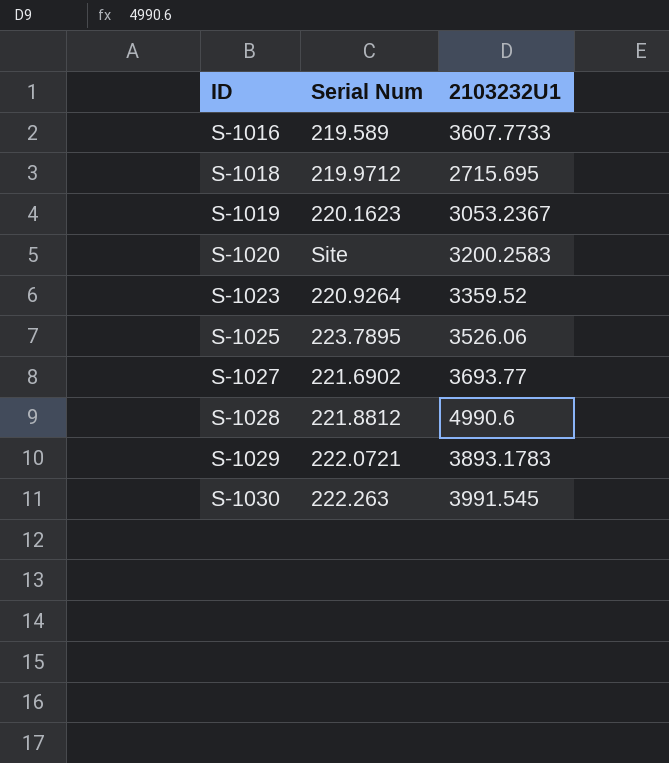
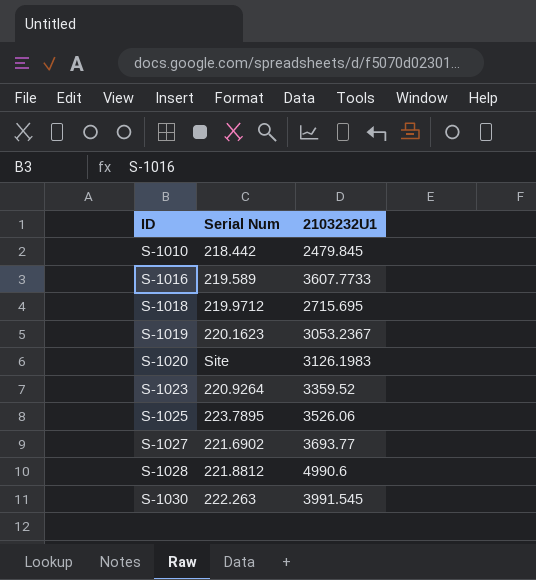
row S-1029: 222.0721 | 3893.1783 -> none
row S-1010: none -> 218.442 | 2479.845
S-1020 | 2103232U1: 3200.2583 -> 3126.1983

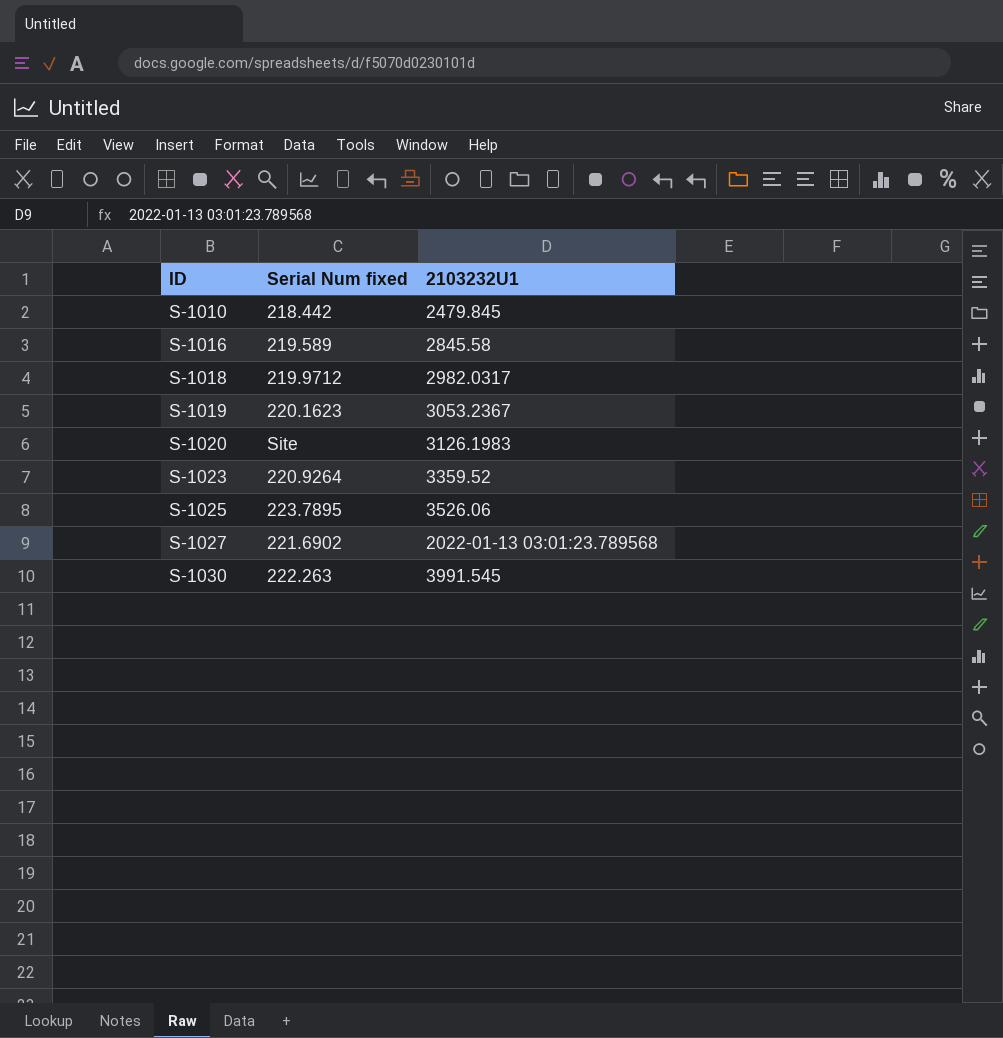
column name: Serial Num -> Serial Num fixed
row S-1028: 221.8812 | 4990.6 -> none
S-1016 | 2103232U1: 3607.7733 -> 2845.58
S-1018 | 2103232U1: 2715.695 -> 2982.0317
S-1027 | 2103232U1: 3693.77 -> 2022-01-13 03:01:23.789568

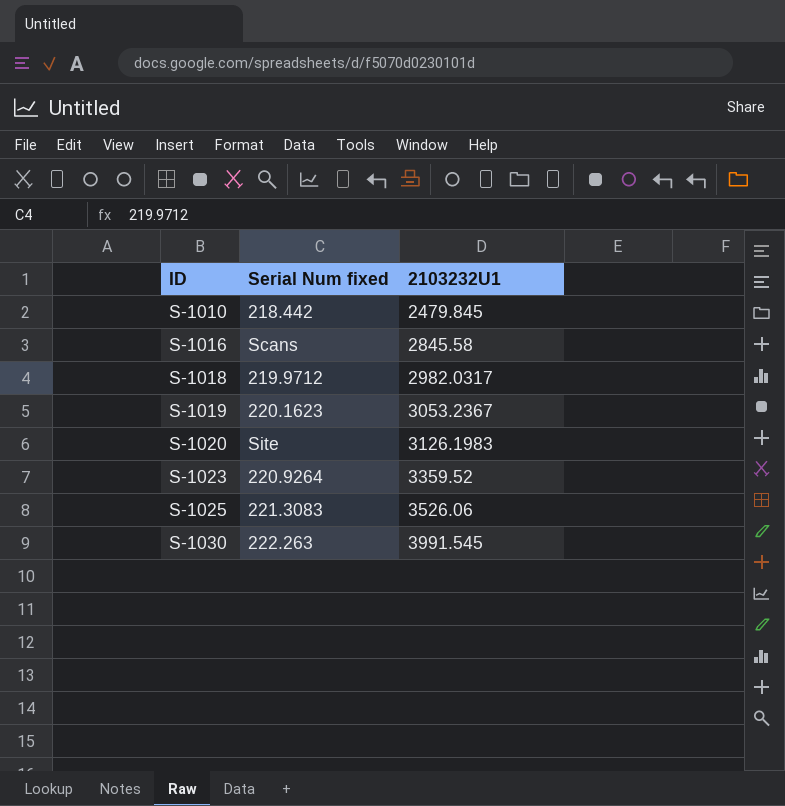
row S-1027: 221.6902 | 2022-01-13 03:01:23.789568 -> none
S-1016 | Serial Num fixed: 219.589 -> Scans
S-1025 | Serial Num fixed: 223.7895 -> 221.3083

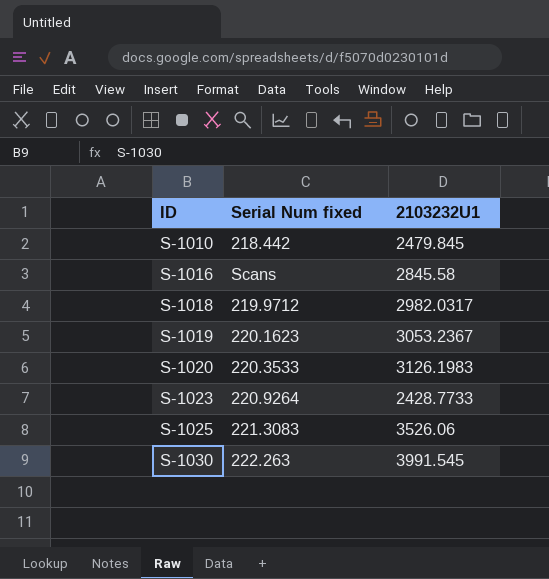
S-1020 | Serial Num fixed: Site -> 220.3533
S-1023 | 2103232U1: 3359.52 -> 2428.7733

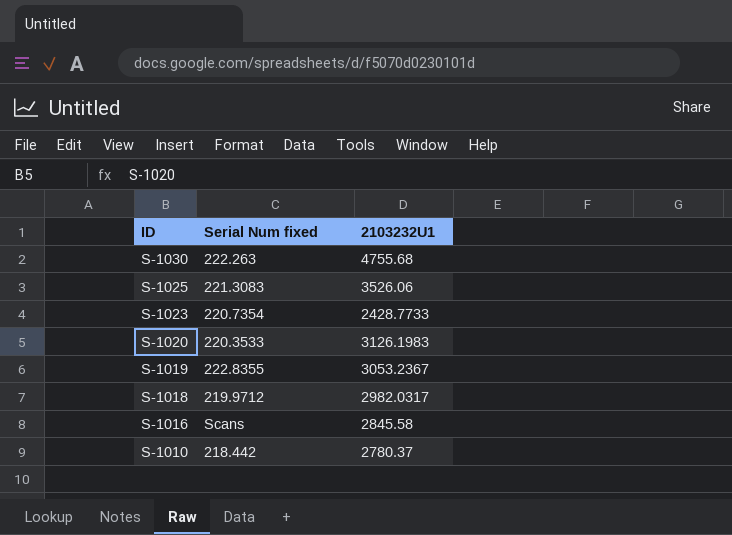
row order: ID ascending -> ID descending
S-1030 | 2103232U1: 3991.545 -> 4755.68
S-1023 | Serial Num fixed: 220.9264 -> 220.7354
S-1019 | Serial Num fixed: 220.1623 -> 222.8355
S-1010 | 2103232U1: 2479.845 -> 2780.37

